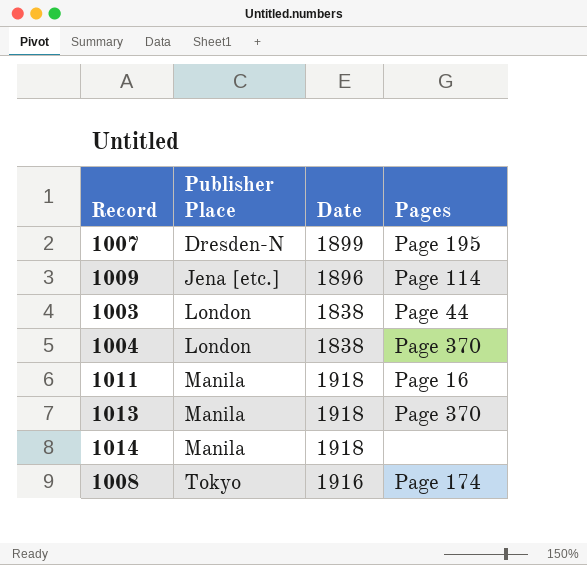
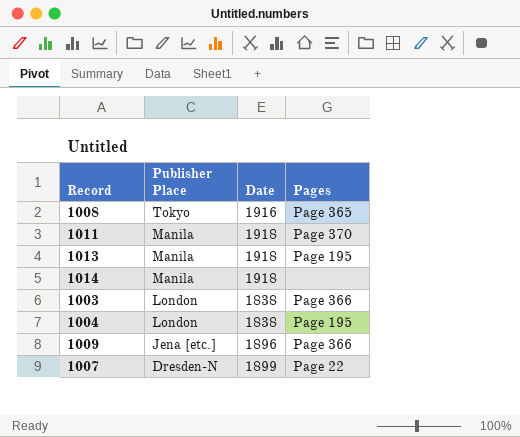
row order: Publisher Place ascending -> Publisher Place descending
1008 | Pages: Page 174 -> Page 365
1011 | Pages: Page 16 -> Page 370
1013 | Pages: Page 370 -> Page 195
1003 | Pages: Page 44 -> Page 366
1004 | Pages: Page 370 -> Page 195
1009 | Pages: Page 114 -> Page 366
1007 | Pages: Page 195 -> Page 22

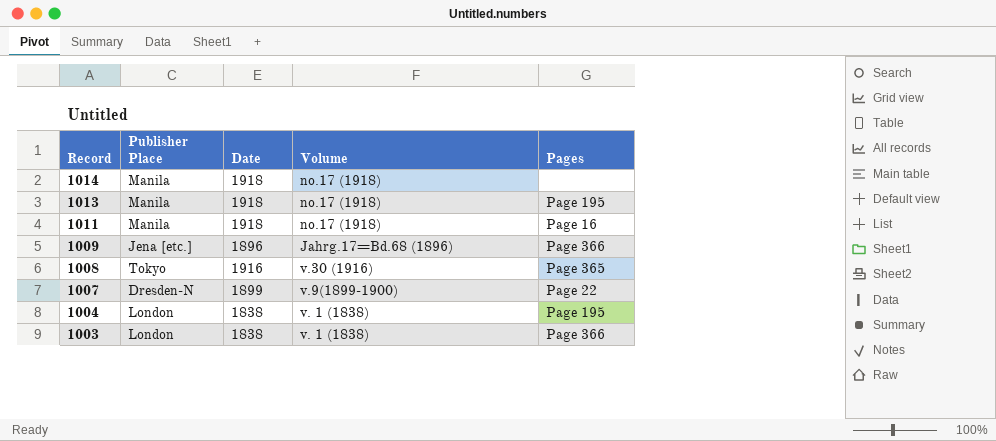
row order: Publisher Place descending -> Record descending
column Volume | position: none -> 4
1011 | Pages: Page 370 -> Page 16

